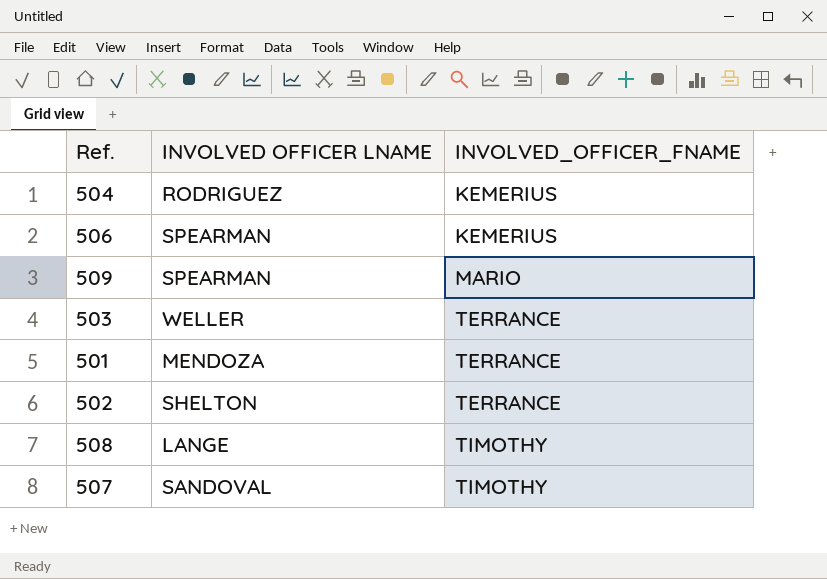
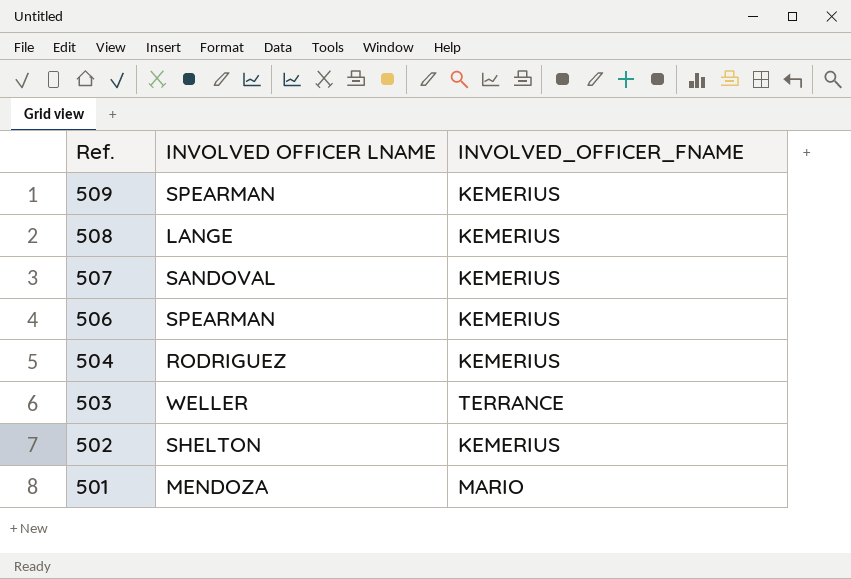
row order: INVOLVED_OFFICER_FNAME ascending -> Ref. descending
509 | INVOLVED_OFFICER_FNAME: MARIO -> KEMERIUS
508 | INVOLVED_OFFICER_FNAME: TIMOTHY -> KEMERIUS
507 | INVOLVED_OFFICER_FNAME: TIMOTHY -> KEMERIUS
502 | INVOLVED_OFFICER_FNAME: TERRANCE -> KEMERIUS
501 | INVOLVED_OFFICER_FNAME: TERRANCE -> MARIO

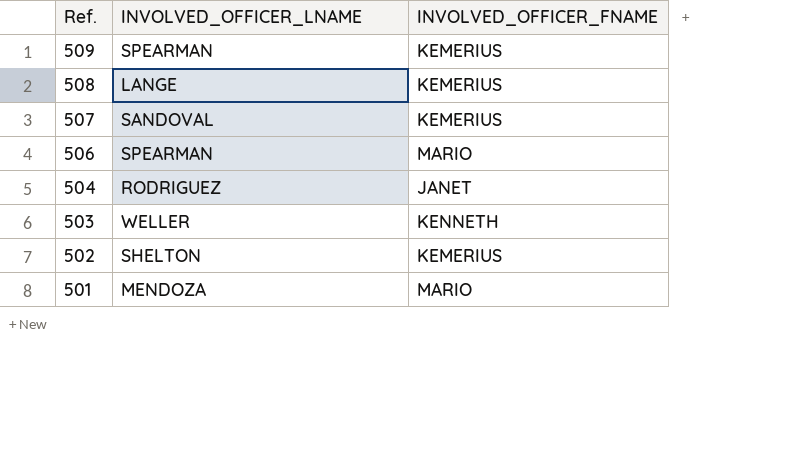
column name: INVOLVED OFFICER LNAME -> INVOLVED_OFFICER_LNAME
506 | INVOLVED_OFFICER_FNAME: KEMERIUS -> MARIO
504 | INVOLVED_OFFICER_FNAME: KEMERIUS -> JANET
503 | INVOLVED_OFFICER_FNAME: TERRANCE -> KENNETH

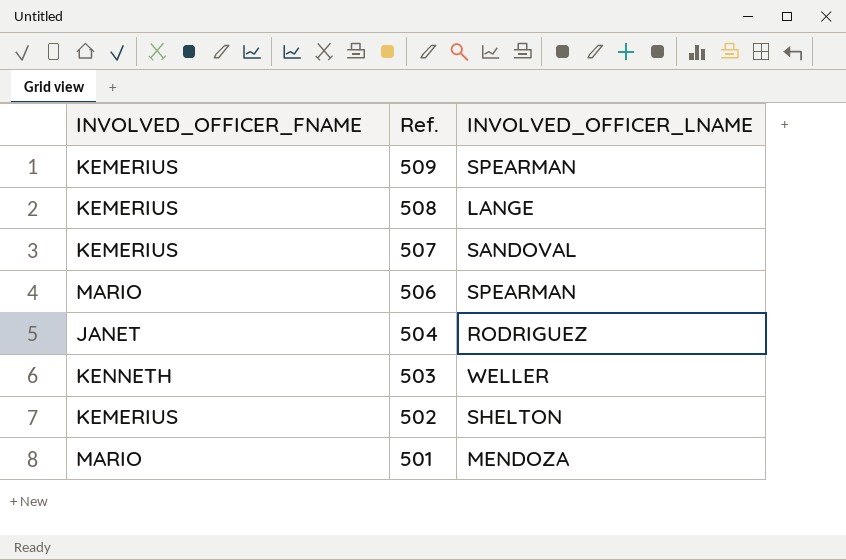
column INVOLVED_OFFICER_FNAME | position: 3 -> 1

